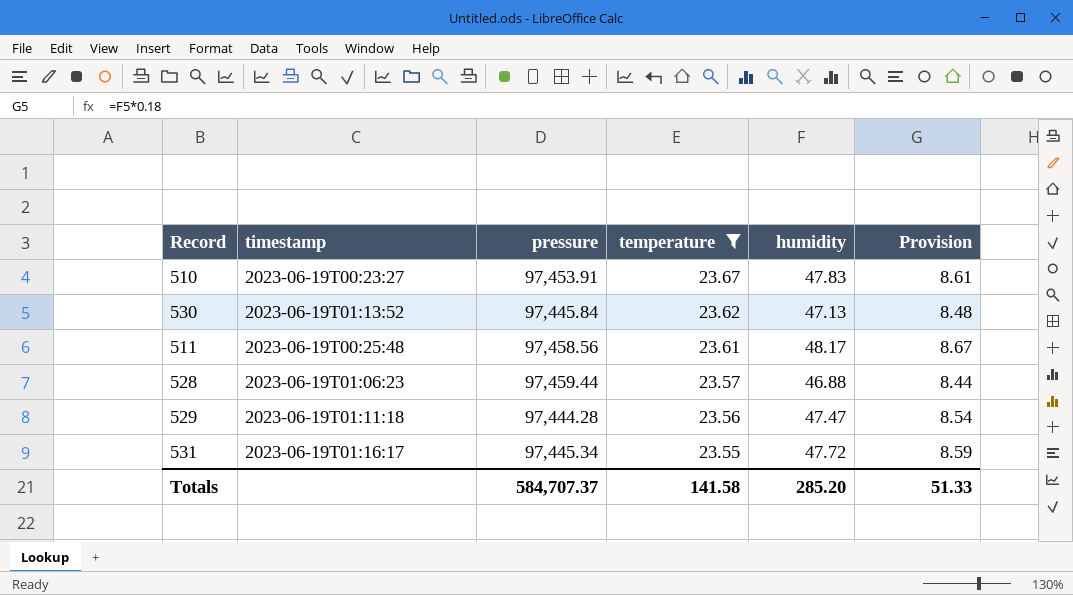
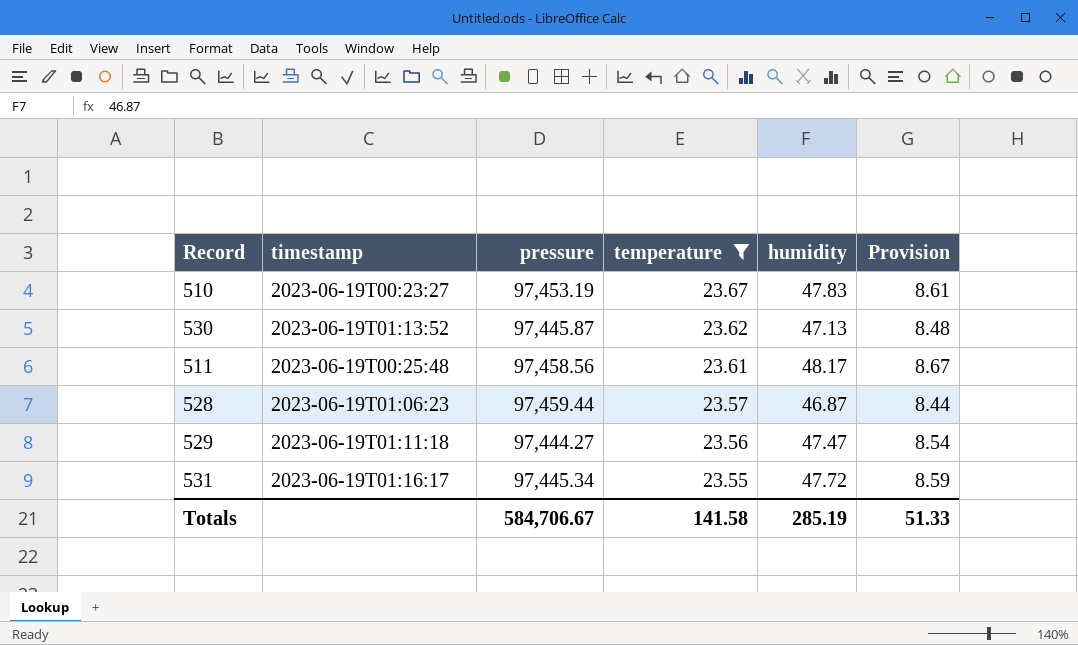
510 | pressure: 97,453.91 -> 97,453.19
530 | pressure: 97,445.84 -> 97,445.87
528 | humidity: 46.88 -> 46.87
529 | pressure: 97,444.28 -> 97,444.27
Totals | pressure: 584,707.37 -> 584,706.67
Totals | humidity: 285.20 -> 285.19

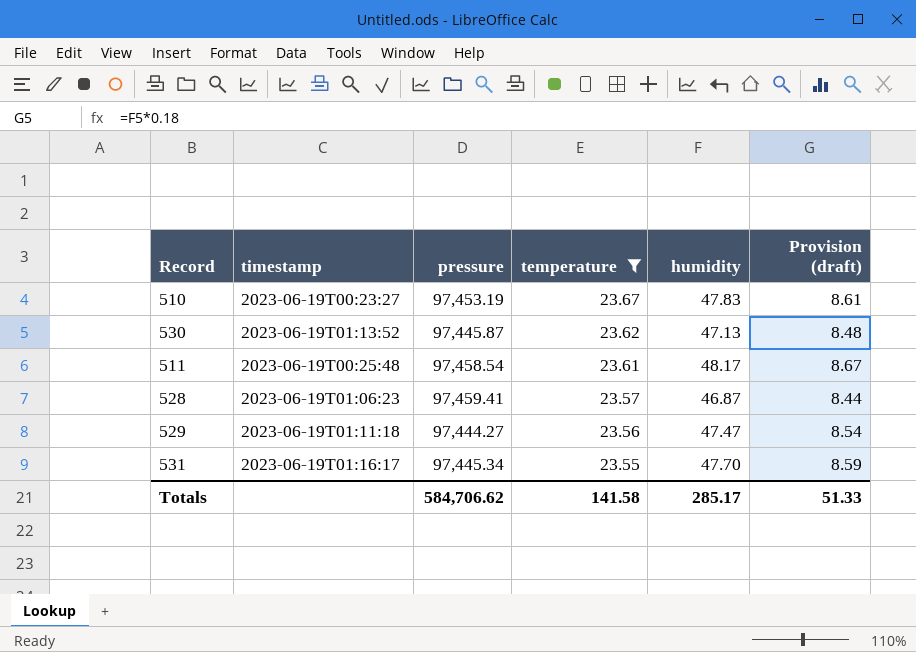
column name: Provision -> Provision (draft)
511 | pressure: 97,458.56 -> 97,458.54
528 | pressure: 97,459.44 -> 97,459.41
531 | humidity: 47.72 -> 47.70
Totals | pressure: 584,706.67 -> 584,706.62
Totals | humidity: 285.19 -> 285.17

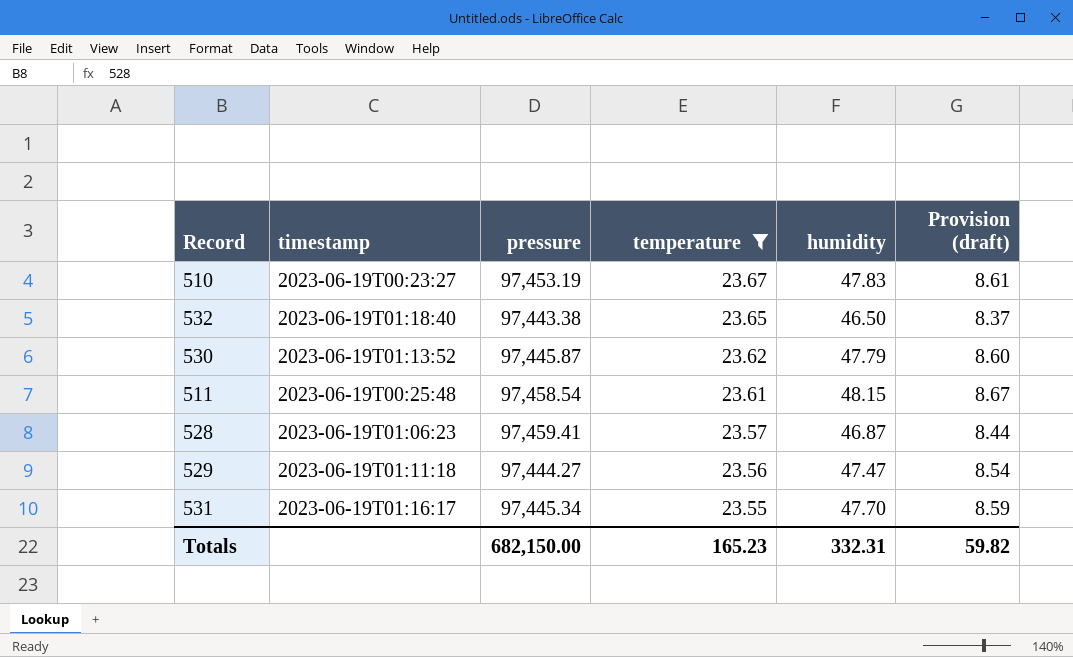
row 532: none -> 2023-06-19T01:18:40 | 97,443.38 | 23.65 | 46.50 | 8.37
530 | humidity: 47.13 -> 47.79
530 | Provision (draft): 8.48 -> 8.60
511 | humidity: 48.17 -> 48.15
Totals | pressure: 584,706.62 -> 682,150.00
Totals | temperature: 141.58 -> 165.23
Totals | humidity: 285.17 -> 332.31
Totals | Provision (draft): 51.33 -> 59.82

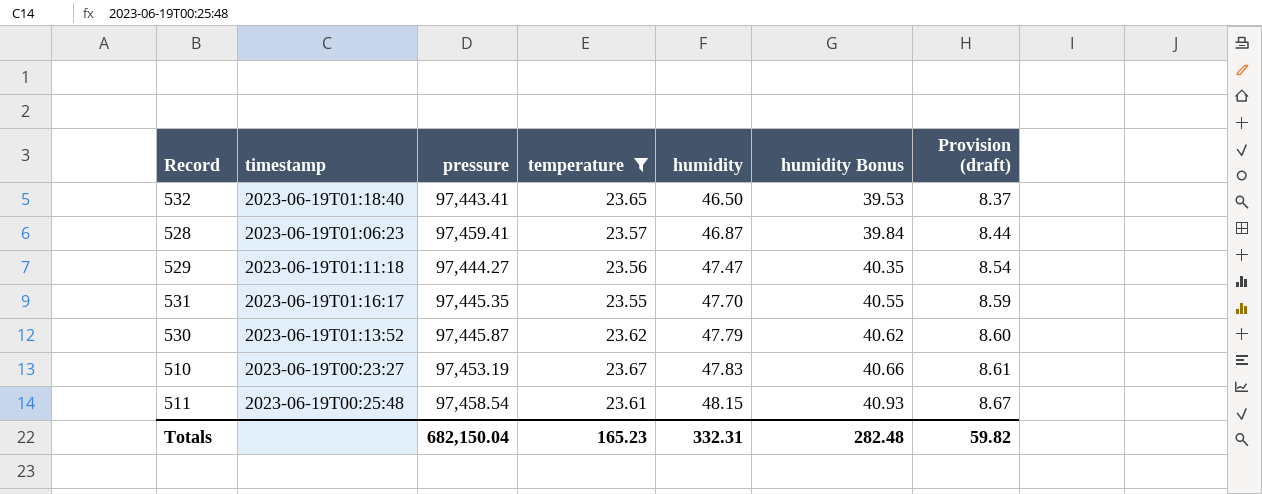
row order: temperature descending -> humidity ascending
column humidity Bonus | formula: none -> [humidity] * 0.85
532 | pressure: 97,443.38 -> 97,443.41
531 | pressure: 97,445.34 -> 97,445.35
Totals | pressure: 682,150.00 -> 682,150.04

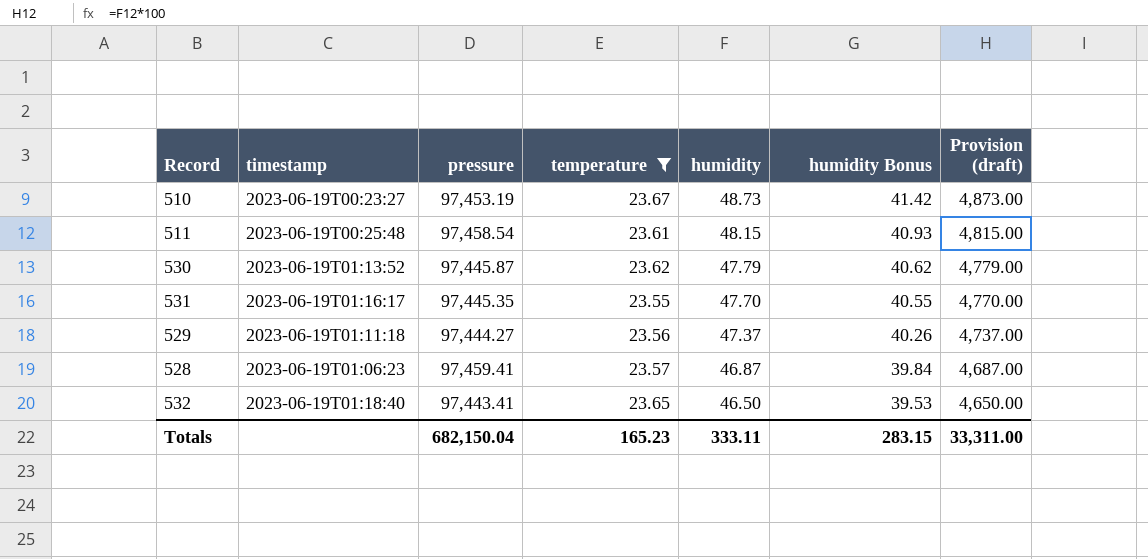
row order: humidity ascending -> humidity descending
column Provision (draft) | formula: [humidity] * 0.18 -> [humidity] * 100
510 | humidity: 47.83 -> 48.73
510 | humidity Bonus: 40.66 -> 41.42
529 | humidity: 47.47 -> 47.37
529 | humidity Bonus: 40.35 -> 40.26
Totals | humidity: 332.31 -> 333.11
Totals | humidity Bonus: 282.48 -> 283.15
Totals | Provision (draft): 59.82 -> 33,311.00

